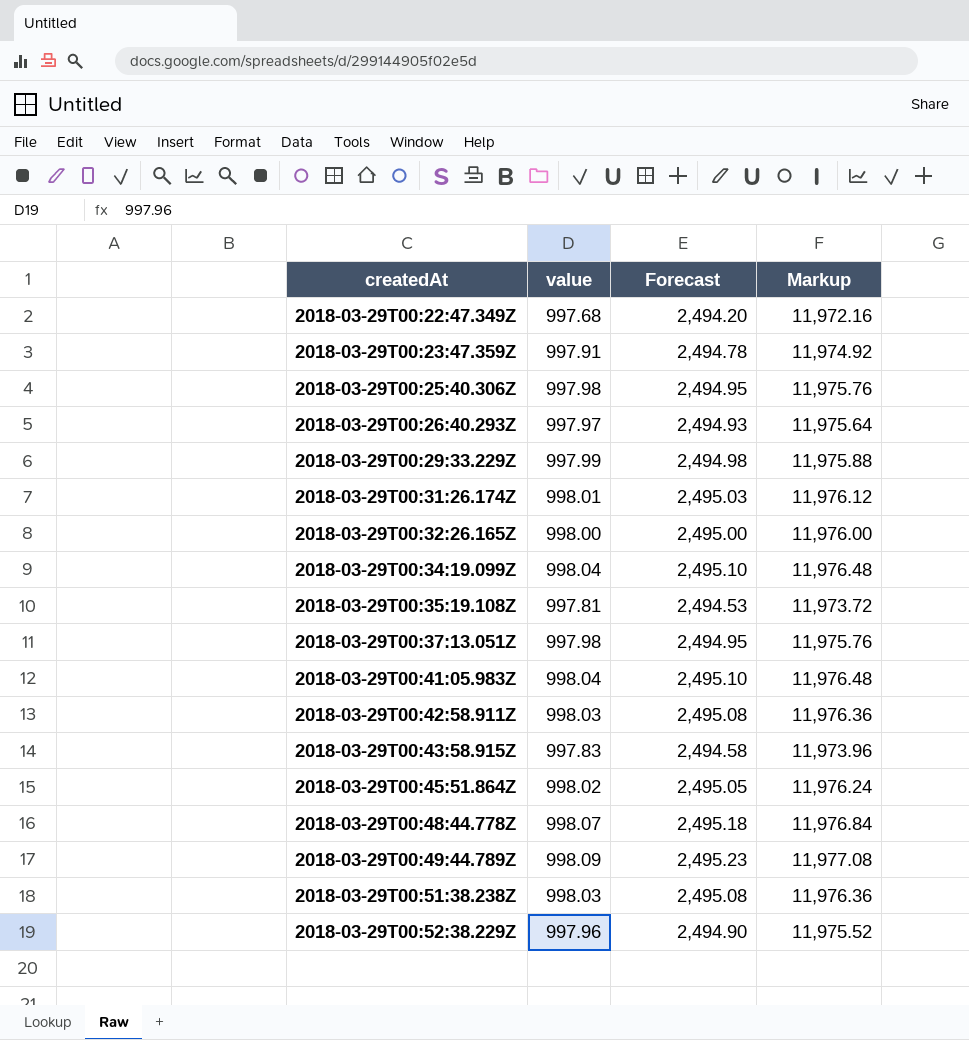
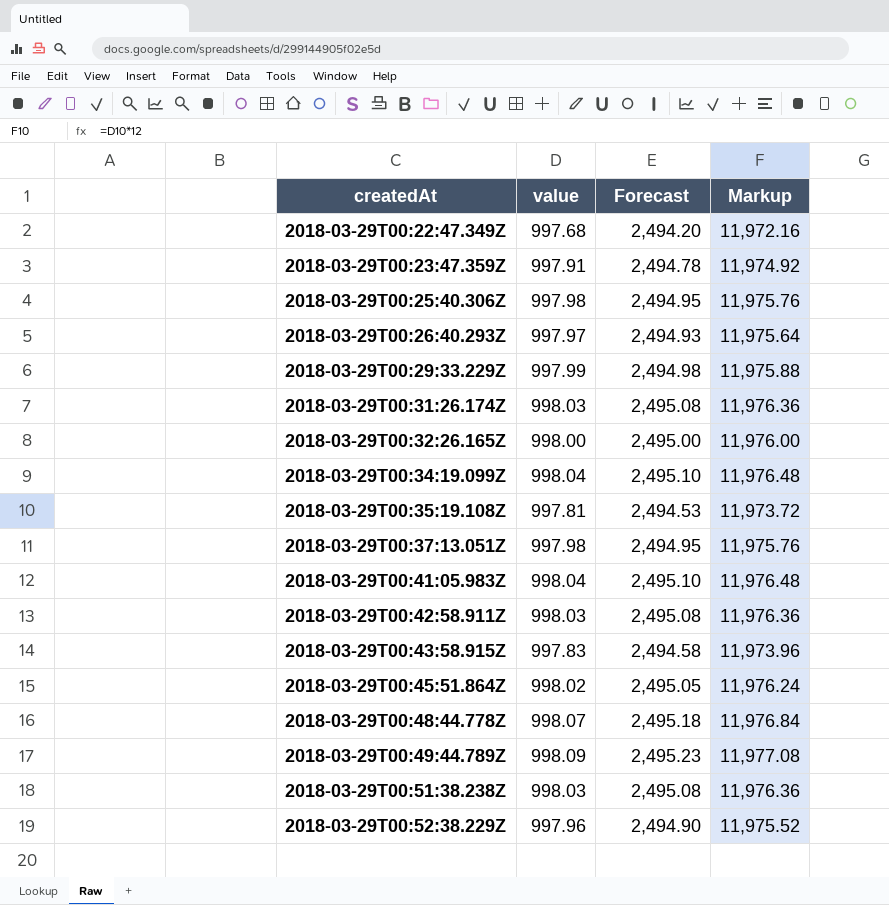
2018-03-29T00:31:26.174Z | value: 998.01 -> 998.03
2018-03-29T00:31:26.174Z | Forecast: 2,495.03 -> 2,495.08
2018-03-29T00:31:26.174Z | Markup: 11,976.12 -> 11,976.36

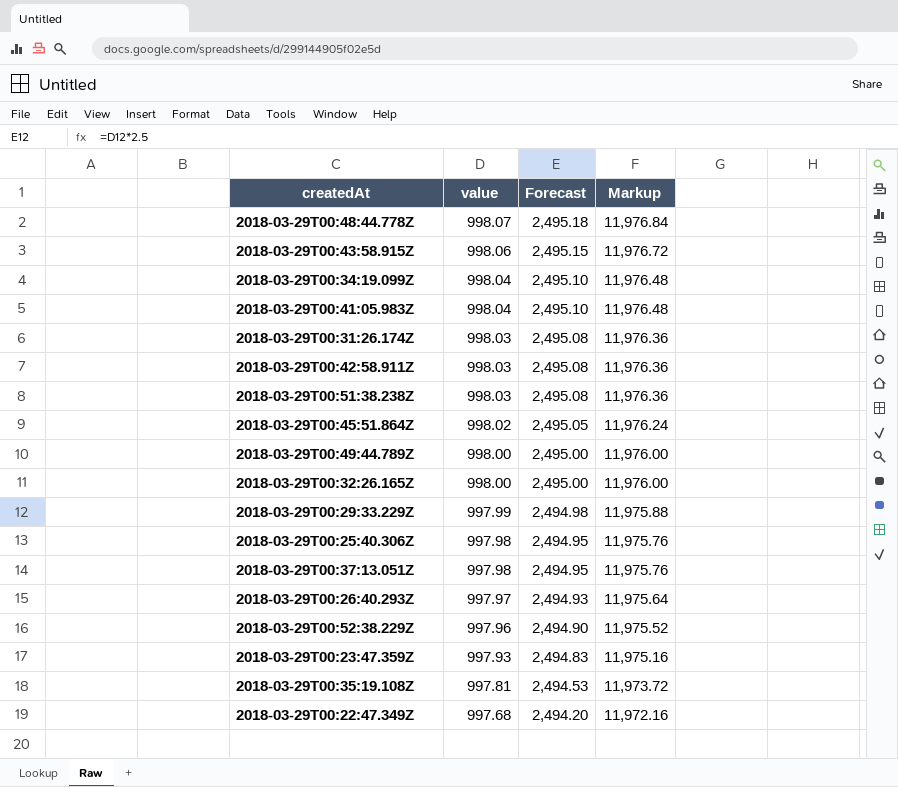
row order: createdAt ascending -> value descending
2018-03-29T00:43:58.915Z | value: 997.83 -> 998.06
2018-03-29T00:43:58.915Z | Forecast: 2,494.58 -> 2,495.15
2018-03-29T00:43:58.915Z | Markup: 11,973.96 -> 11,976.72
2018-03-29T00:49:44.789Z | value: 998.09 -> 998.00
2018-03-29T00:49:44.789Z | Forecast: 2,495.23 -> 2,495.00
2018-03-29T00:49:44.789Z | Markup: 11,977.08 -> 11,976.00
2018-03-29T00:23:47.359Z | value: 997.91 -> 997.93
2018-03-29T00:23:47.359Z | Forecast: 2,494.78 -> 2,494.83
2018-03-29T00:23:47.359Z | Markup: 11,974.92 -> 11,975.16

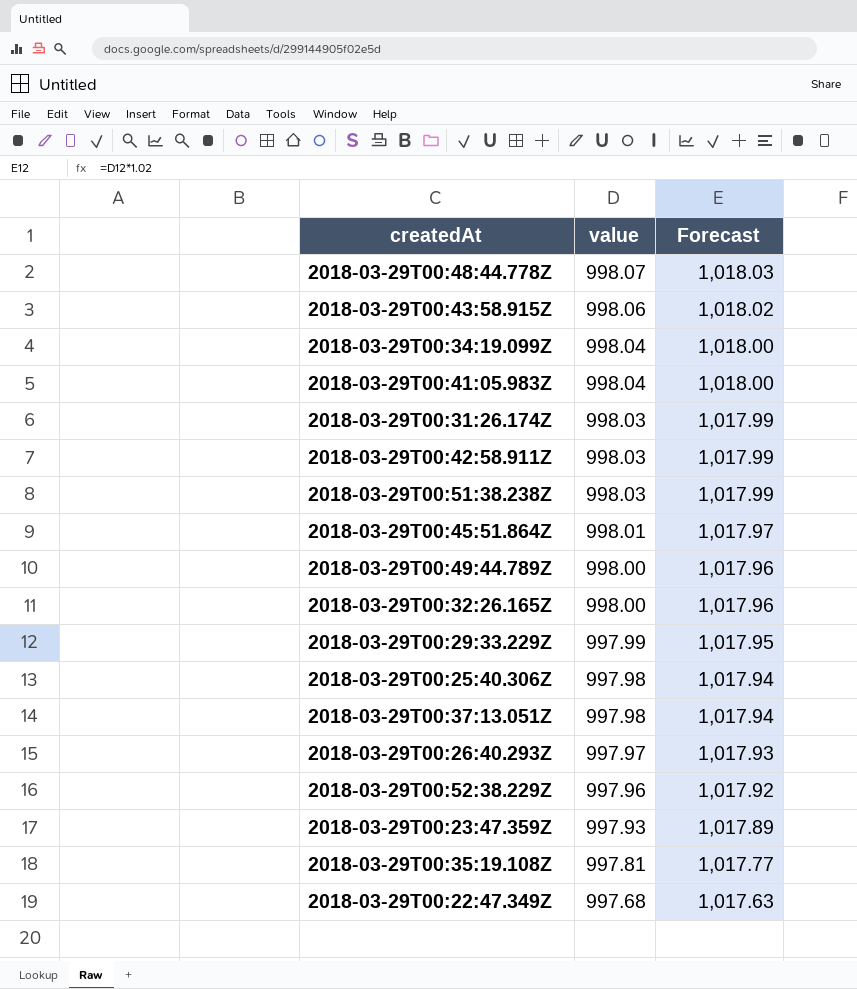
column Markup | formula: [value] * 12 -> none
column Forecast | formula: [value] * 2.5 -> [value] * 1.02
2018-03-29T00:45:51.864Z | value: 998.02 -> 998.01

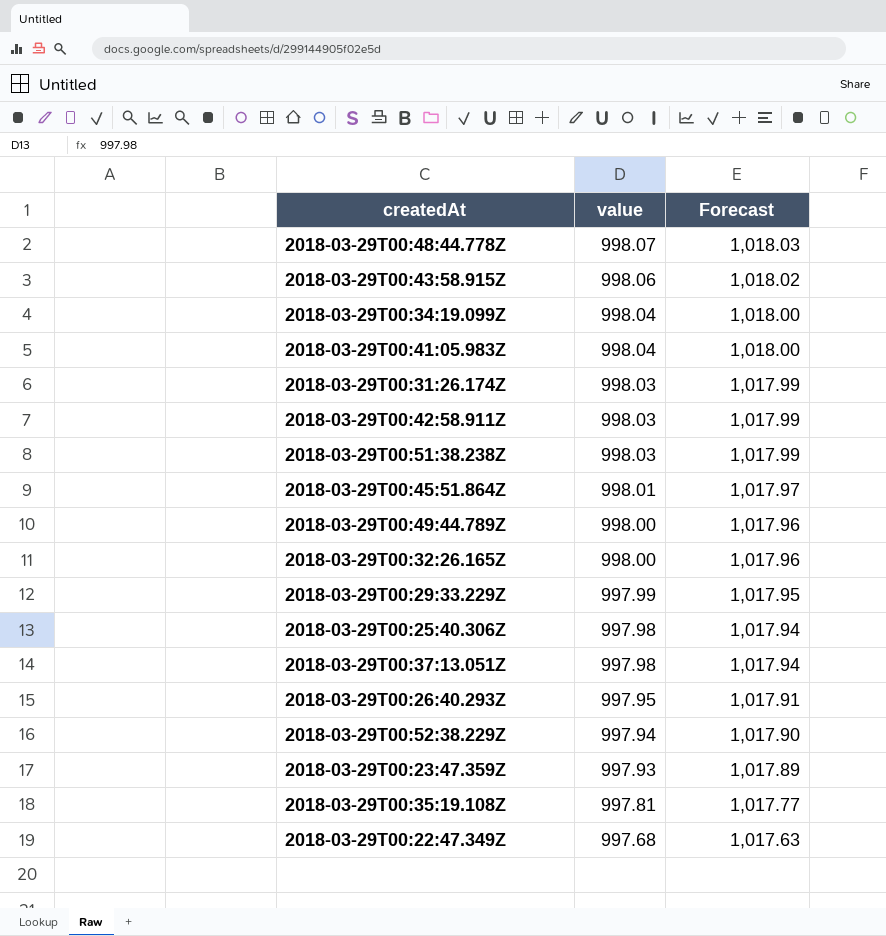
2018-03-29T00:26:40.293Z | value: 997.97 -> 997.95
2018-03-29T00:26:40.293Z | Forecast: 1,017.93 -> 1,017.91
2018-03-29T00:52:38.229Z | value: 997.96 -> 997.94
2018-03-29T00:52:38.229Z | Forecast: 1,017.92 -> 1,017.90

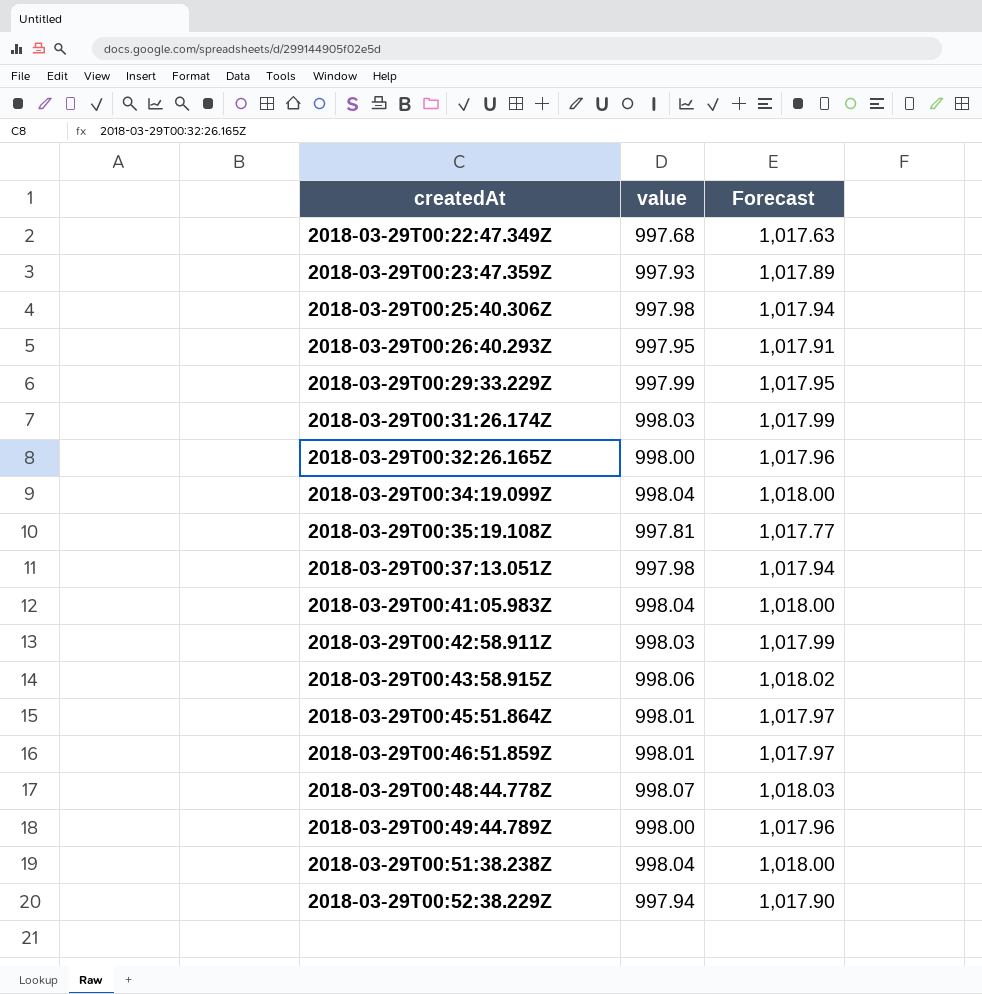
row order: value descending -> createdAt ascending
row 2018-03-29T00:46:51.859Z: none -> 998.01 | 1,017.97
2018-03-29T00:51:38.238Z | value: 998.03 -> 998.04
2018-03-29T00:51:38.238Z | Forecast: 1,017.99 -> 1,018.00

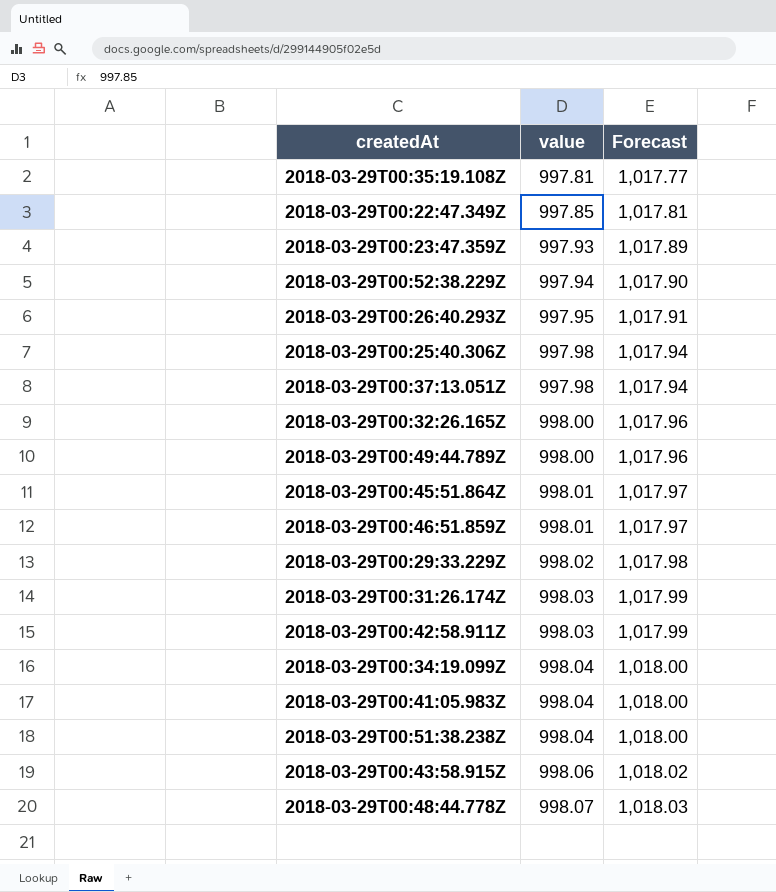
row order: createdAt ascending -> value ascending
2018-03-29T00:22:47.349Z | value: 997.68 -> 997.85
2018-03-29T00:22:47.349Z | Forecast: 1,017.63 -> 1,017.81
2018-03-29T00:29:33.229Z | value: 997.99 -> 998.02
2018-03-29T00:29:33.229Z | Forecast: 1,017.95 -> 1,017.98

